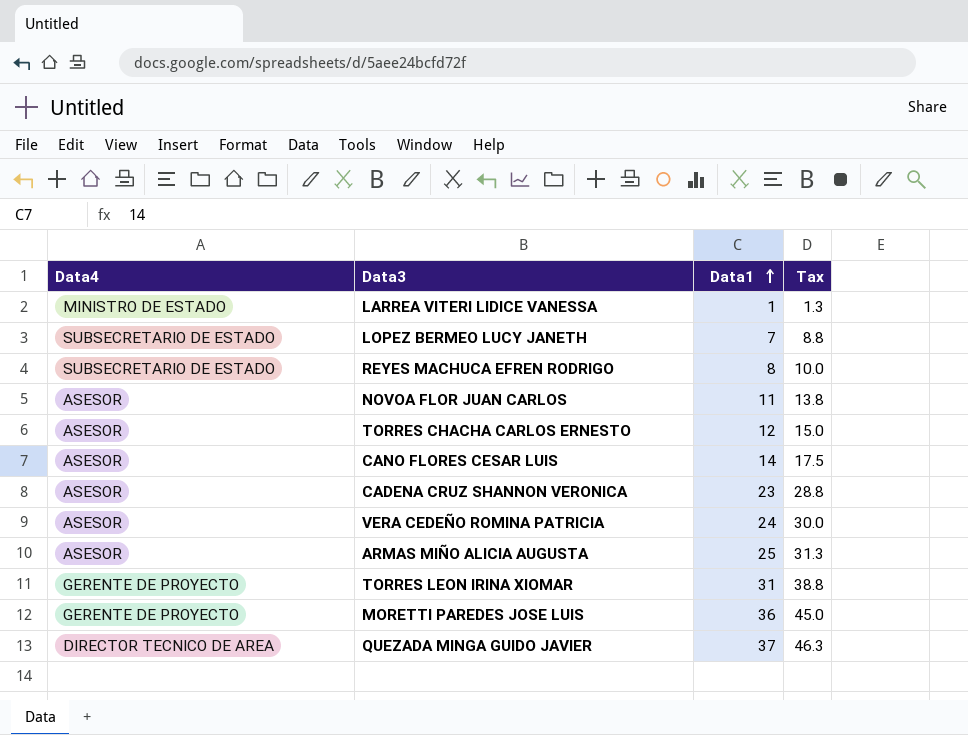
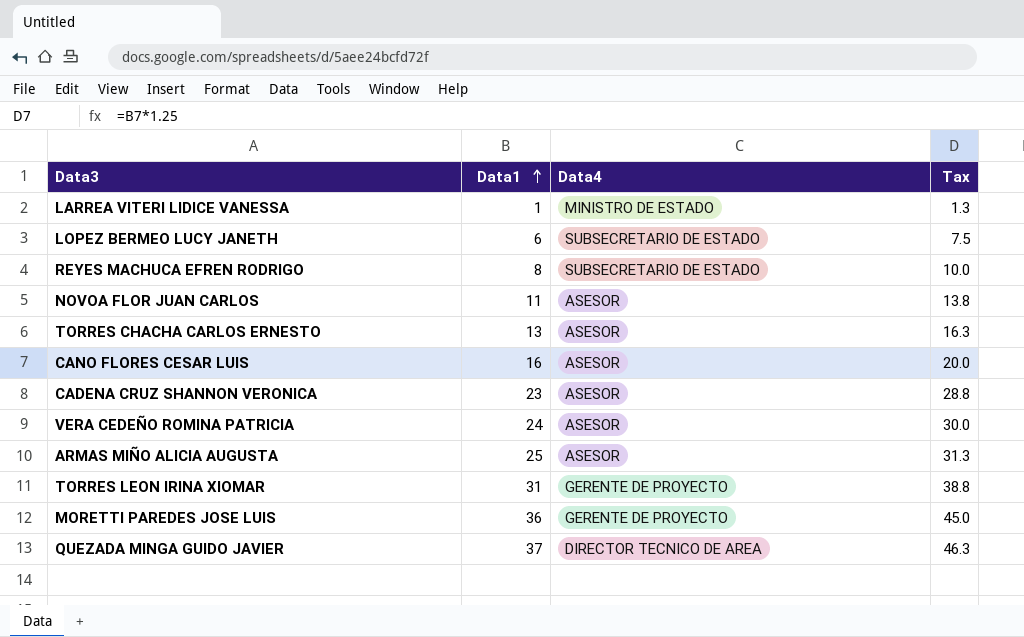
column Data4 | position: 1 -> 3
LOPEZ BERMEO LUCY JANETH | Data1: 7 -> 6
LOPEZ BERMEO LUCY JANETH | Tax: 8.8 -> 7.5
TORRES CHACHA CARLOS ERNESTO | Data1: 12 -> 13
TORRES CHACHA CARLOS ERNESTO | Tax: 15.0 -> 16.3
CANO FLORES CESAR LUIS | Data1: 14 -> 16
CANO FLORES CESAR LUIS | Tax: 17.5 -> 20.0

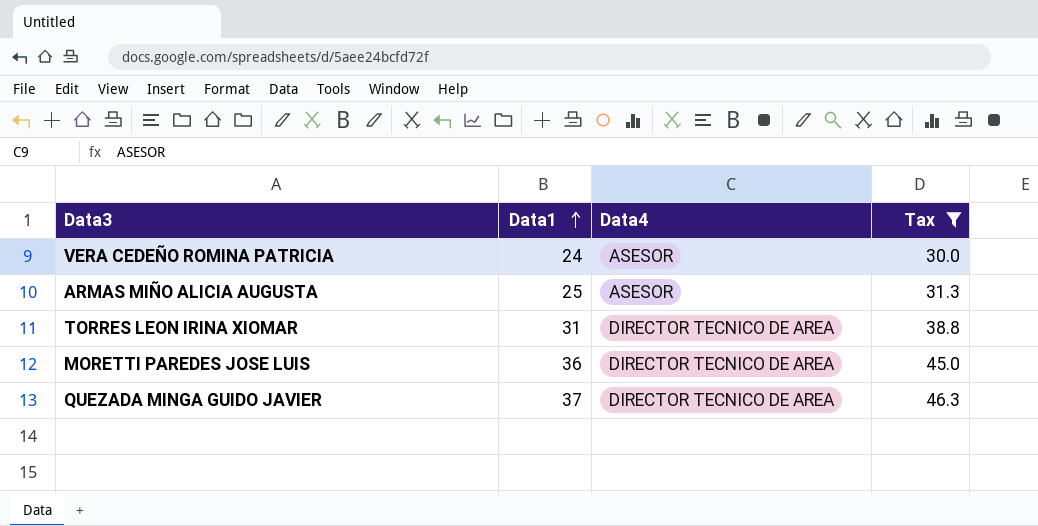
filter: none -> Tax >= 30.0
TORRES LEON IRINA XIOMAR | Data4: GERENTE DE PROYECTO -> DIRECTOR TECNICO DE AREA
MORETTI PAREDES JOSE LUIS | Data4: GERENTE DE PROYECTO -> DIRECTOR TECNICO DE AREA

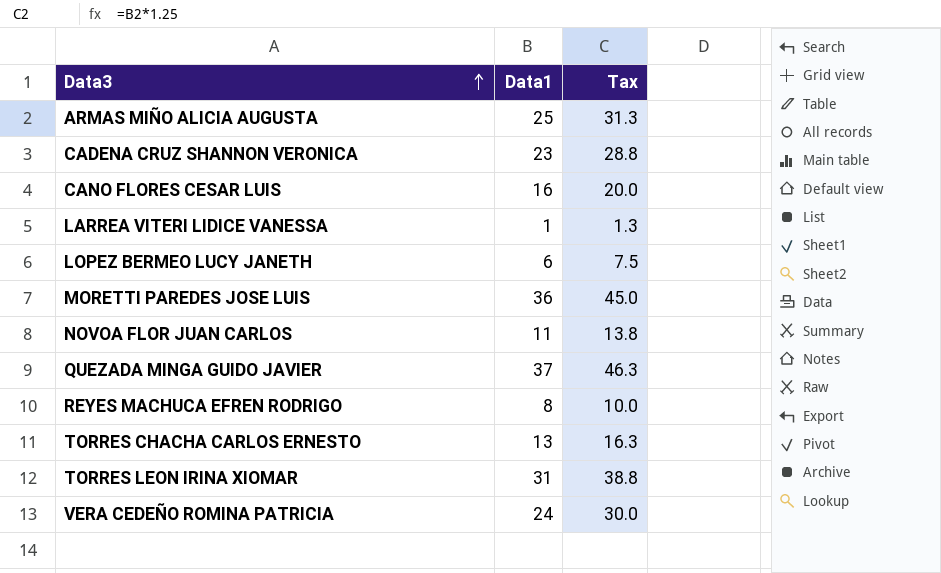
filter: Tax >= 30.0 -> none
row order: Data1 ascending -> Data3 ascending
column Data4 | position: 3 -> none

